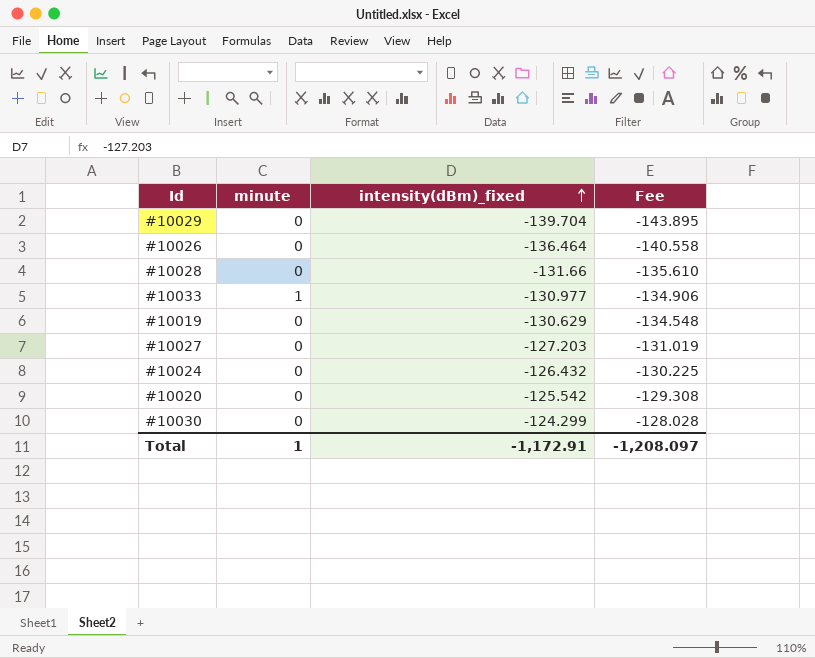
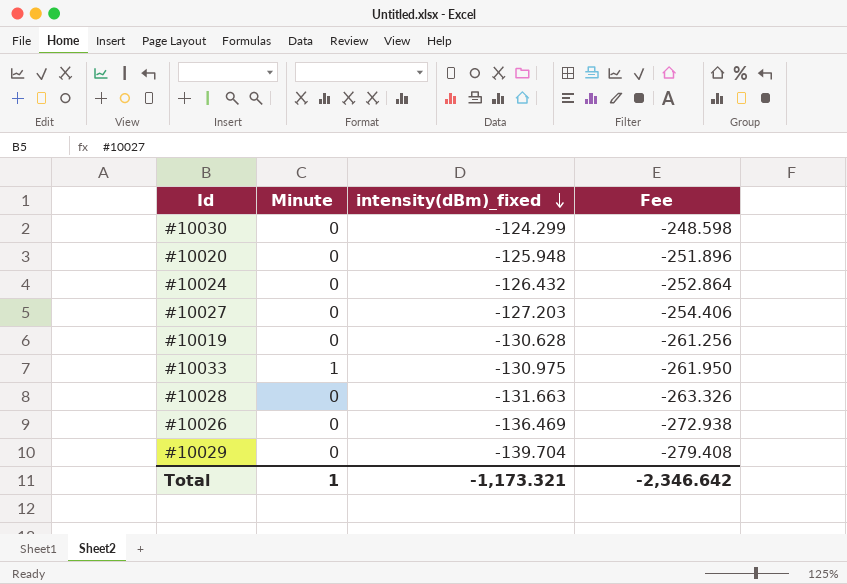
row order: intensity(dBm)_fixed ascending -> intensity(dBm)_fixed descending
column name: minute -> Minute
column Fee | formula: [intensity(dBm)_fixed] * 1.03 -> [intensity(dBm)_fixed] * 2
#10020 | intensity(dBm)_fixed: -125.542 -> -125.948
#10019 | intensity(dBm)_fixed: -130.629 -> -130.628
#10033 | intensity(dBm)_fixed: -130.977 -> -130.975
#10028 | intensity(dBm)_fixed: -131.66 -> -131.663
#10026 | intensity(dBm)_fixed: -136.464 -> -136.469
Total | intensity(dBm)_fixed: -1,172.91 -> -1,173.321
Total | Fee: -1,208.097 -> -2,346.642

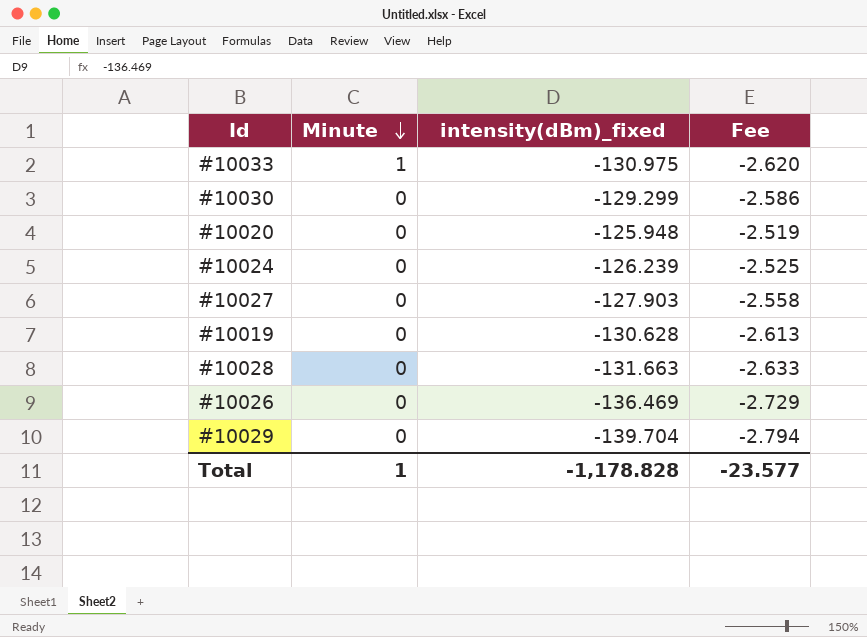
row order: intensity(dBm)_fixed descending -> Minute descending
column Fee | formula: [intensity(dBm)_fixed] * 2 -> [intensity(dBm)_fixed] * 0.02
#10030 | intensity(dBm)_fixed: -124.299 -> -129.299
#10024 | intensity(dBm)_fixed: -126.432 -> -126.239
#10027 | intensity(dBm)_fixed: -127.203 -> -127.903
Total | intensity(dBm)_fixed: -1,173.321 -> -1,178.828
Total | Fee: -2,346.642 -> -23.577

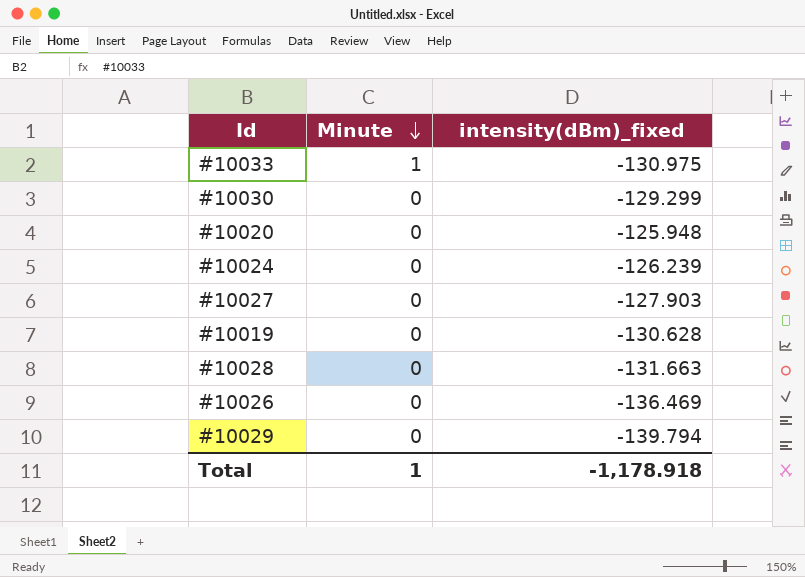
column Fee | formula: [intensity(dBm)_fixed] * 0.02 -> none
#10029 | intensity(dBm)_fixed: -139.704 -> -139.794
Total | intensity(dBm)_fixed: -1,178.828 -> -1,178.918

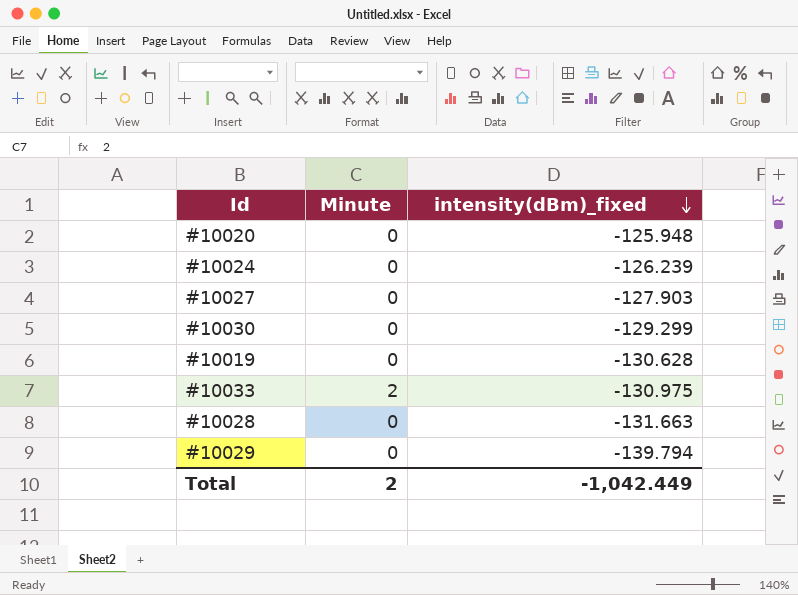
row order: Minute descending -> intensity(dBm)_fixed descending
row #10026: 0 | -136.469 -> none
#10033 | Minute: 1 -> 2
Total | Minute: 1 -> 2
Total | intensity(dBm)_fixed: -1,178.918 -> -1,042.449

